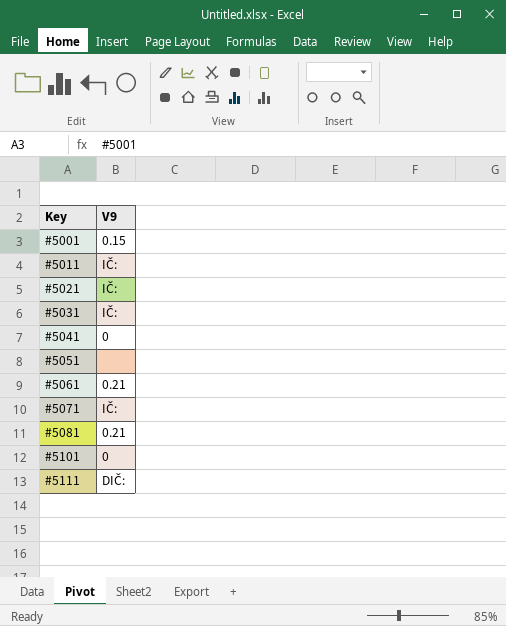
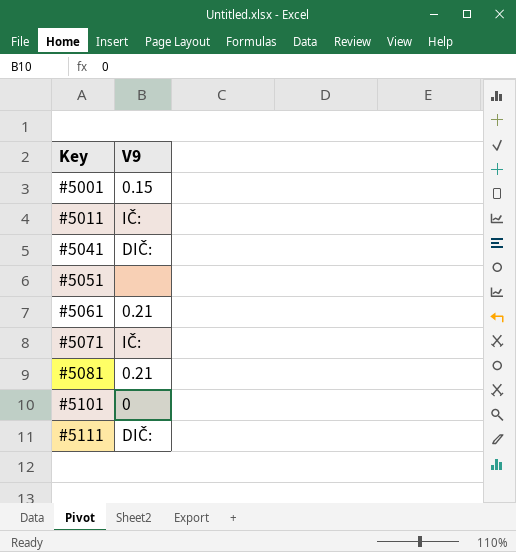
row #5021: IČ: -> none
row #5031: IČ: -> none
#5041 | V9: 0 -> DIČ:

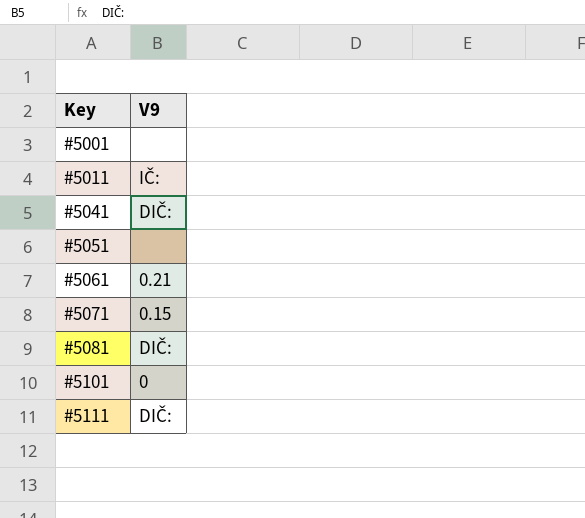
#5001 | V9: 0.15 -> none
#5071 | V9: IČ: -> 0.15
#5081 | V9: 0.21 -> DIČ:

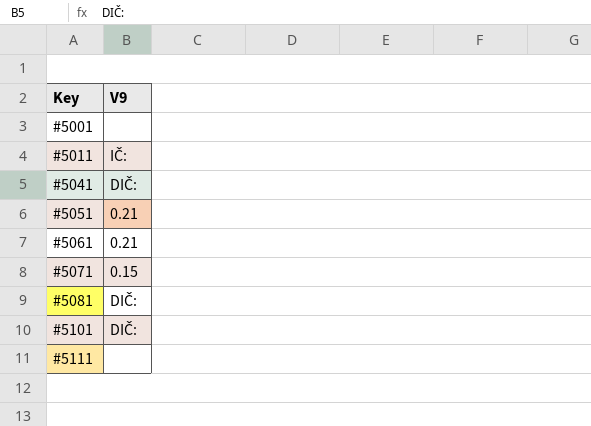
#5051 | V9: none -> 0.21
#5101 | V9: 0 -> DIČ:
#5111 | V9: DIČ: -> none

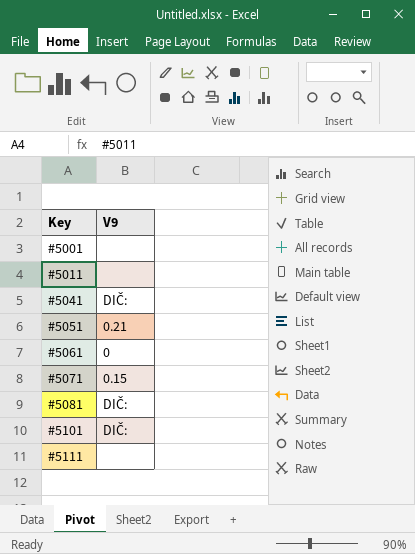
#5011 | V9: IČ: -> none
#5061 | V9: 0.21 -> 0

